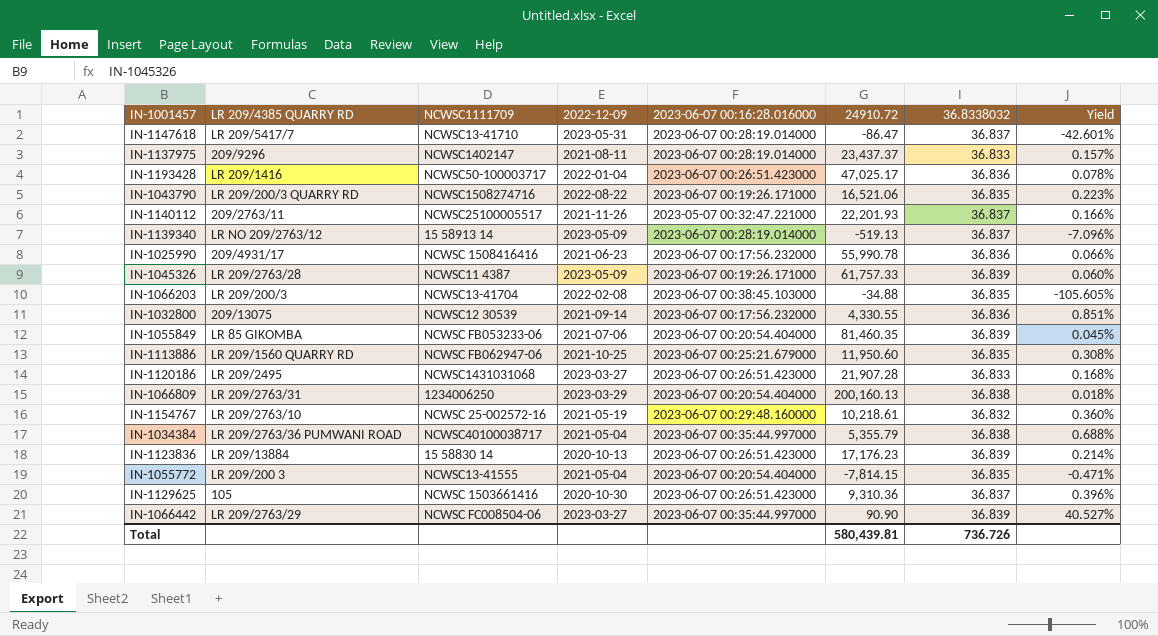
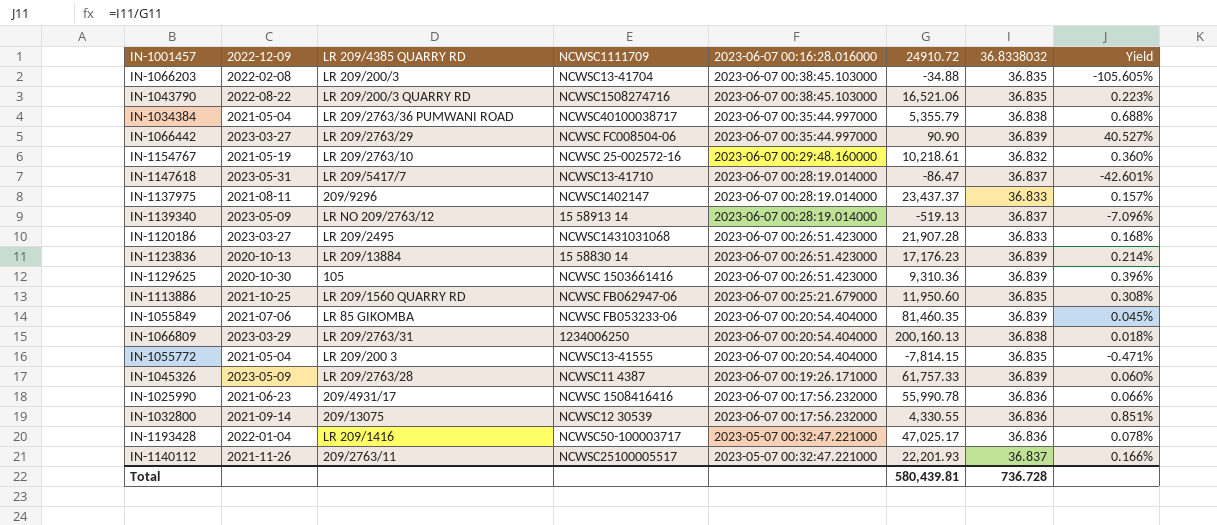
row order: none -> 2023-06-07 00:16:28.016000 descending
column 2022-12-09 | position: 4 -> 2
IN-1043790 | 2023-06-07 00:16:28.016000: 2023-06-07 00:19:26.171000 -> 2023-06-07 00:38:45.103000
IN-1129625 | 36.8338032: 36.837 -> 36.839
IN-1193428 | 2023-06-07 00:16:28.016000: 2023-06-07 00:26:51.423000 -> 2023-05-07 00:32:47.221000
Total | 36.8338032: 736.726 -> 736.728

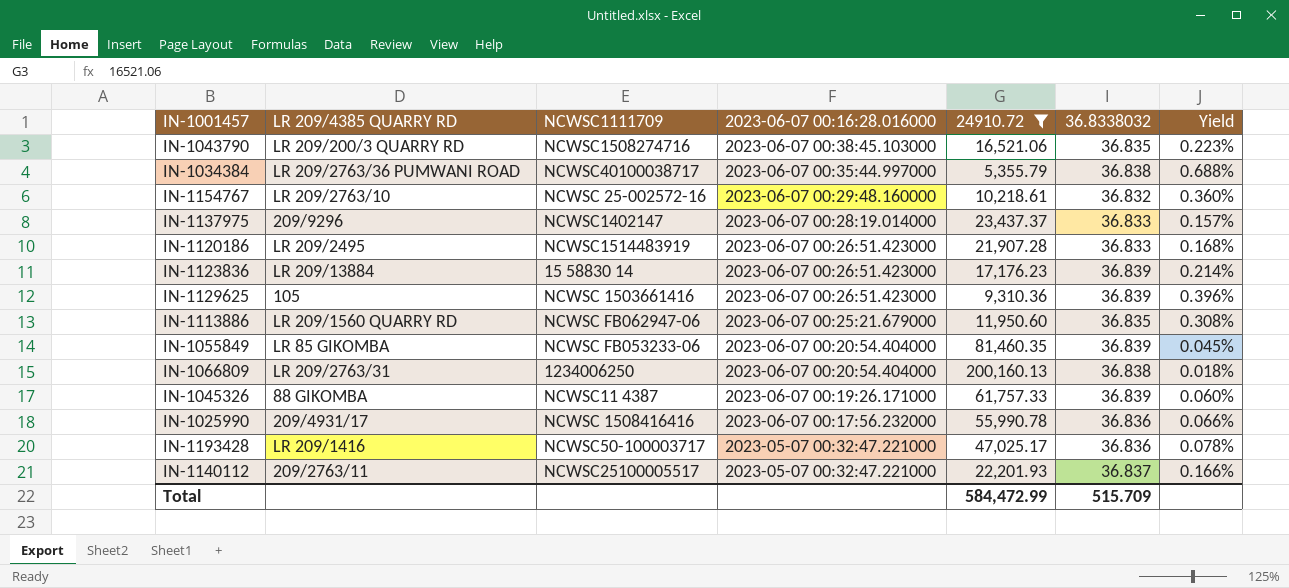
filter: none -> 24910.72 >= 5,355.79
column 2022-12-09 | position: 2 -> none
IN-1120186 | NCWSC1111709: NCWSC1431031068 -> NCWSC1514483919
IN-1045326 | LR 209/4385 QUARRY RD: LR 209/2763/28 -> 88 GIKOMBA
Total | 24910.72: 580,439.81 -> 584,472.99
Total | 36.8338032: 736.728 -> 515.709

